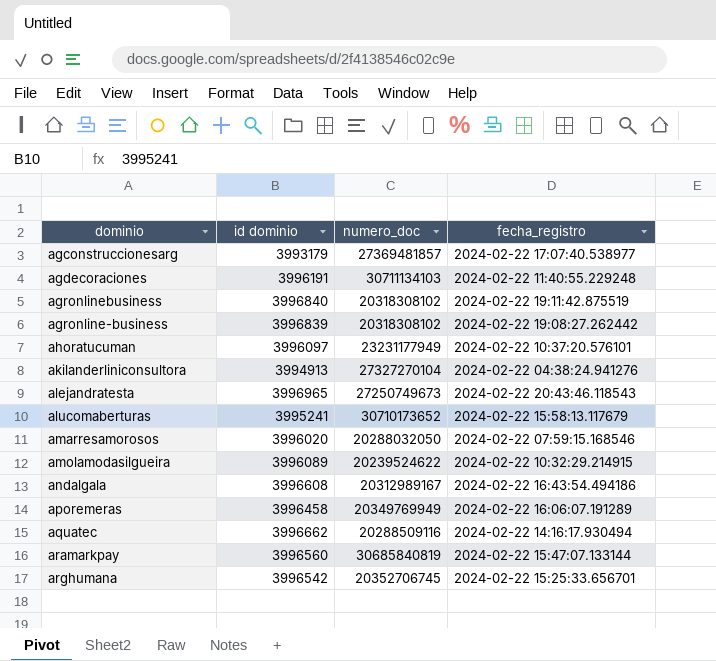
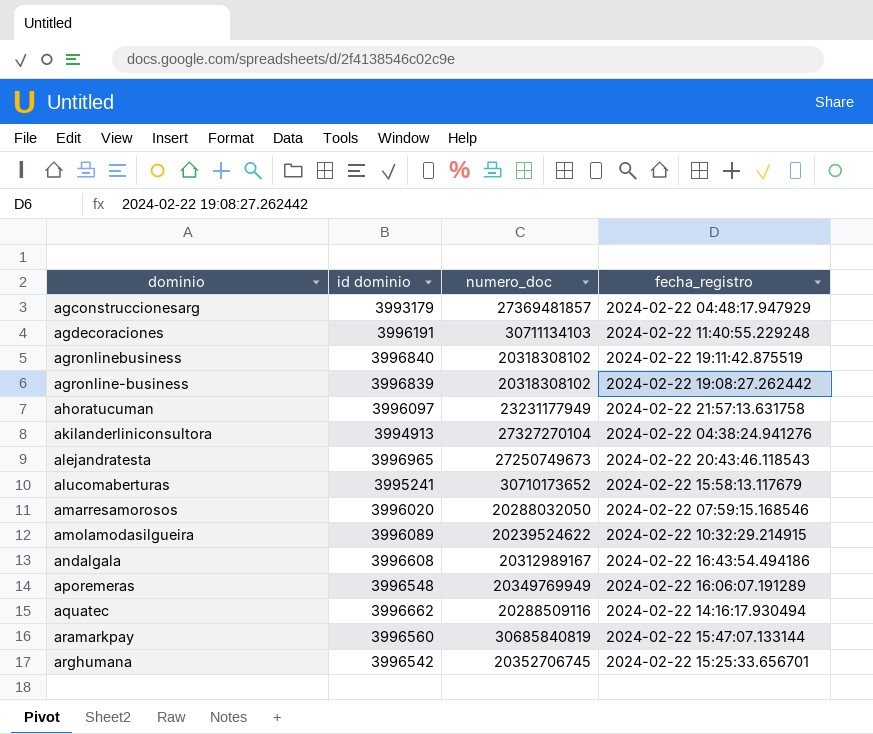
agconstruccionesarg | fecha_registro: 2024-02-22 17:07:40.538977 -> 2024-02-22 04:48:17.947929
ahoratucuman | fecha_registro: 2024-02-22 10:37:20.576101 -> 2024-02-22 21:57:13.631758
aporemeras | id dominio: 3996458 -> 3996548

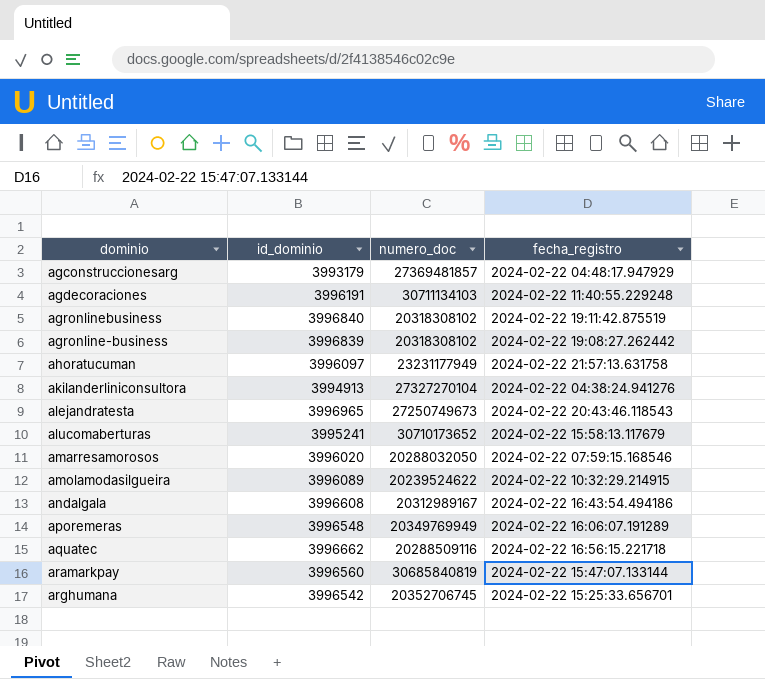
column name: id dominio -> id_dominio
aquatec | fecha_registro: 2024-02-22 14:16:17.930494 -> 2024-02-22 16:56:15.221718

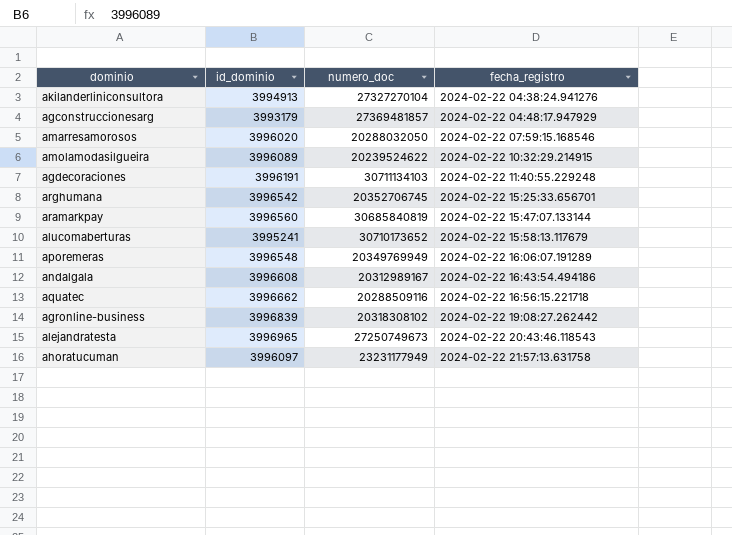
row order: none -> fecha_registro ascending
row agronlinebusiness: 3996840 | 20318308102 | 2024-02-22 19:11:42.875519 -> none

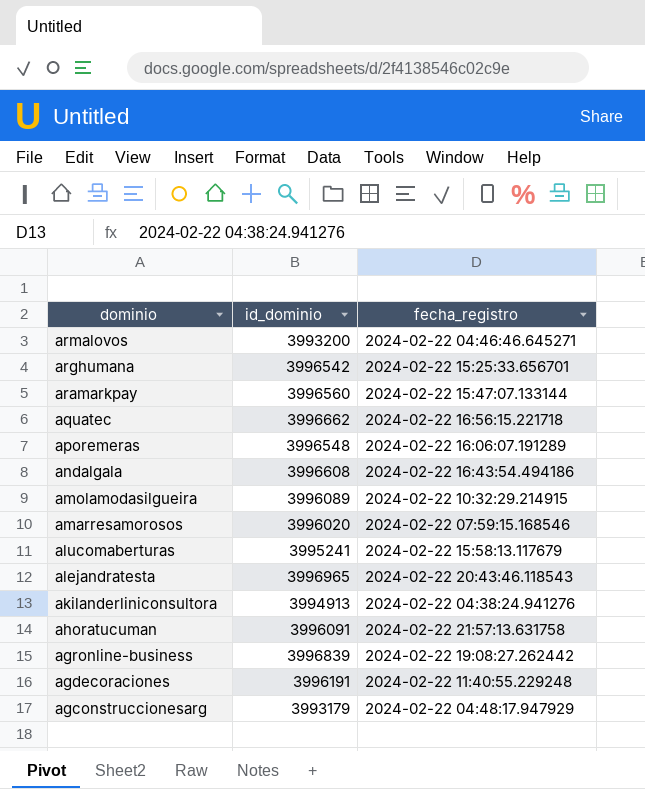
row order: fecha_registro ascending -> dominio descending
column numero_doc | position: 3 -> none
row armalovos: none -> 3993200 | 2024-02-22 04:46:46.645271
ahoratucuman | id_dominio: 3996097 -> 3996091

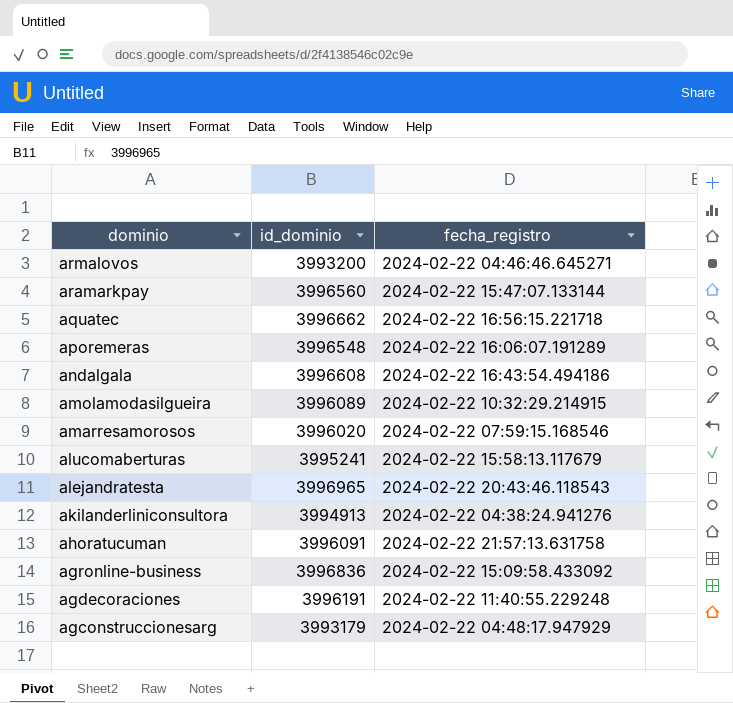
row arghumana: 3996542 | 2024-02-22 15:25:33.656701 -> none
agronline-business | id_dominio: 3996839 -> 3996836
agronline-business | fecha_registro: 2024-02-22 19:08:27.262442 -> 2024-02-22 15:09:58.433092

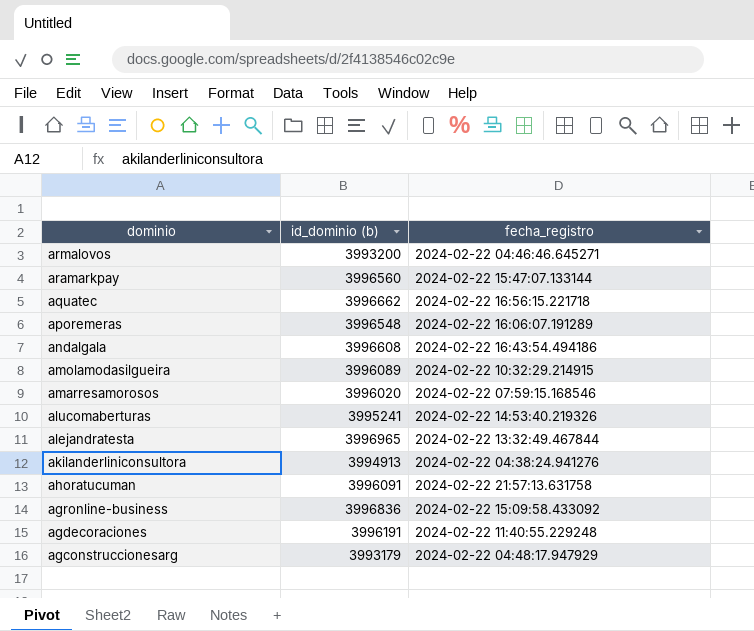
column name: id_dominio -> id_dominio (b)
alucomaberturas | fecha_registro: 2024-02-22 15:58:13.117679 -> 2024-02-22 14:53:40.219326
alejandratesta | fecha_registro: 2024-02-22 20:43:46.118543 -> 2024-02-22 13:32:49.467844

